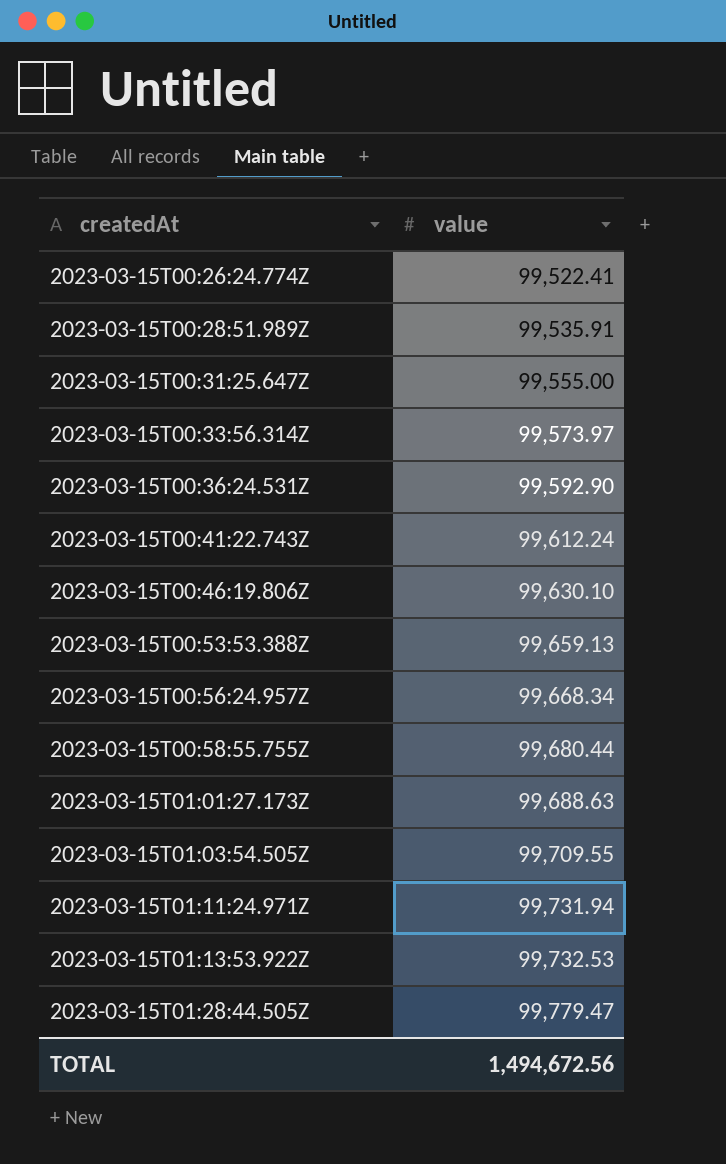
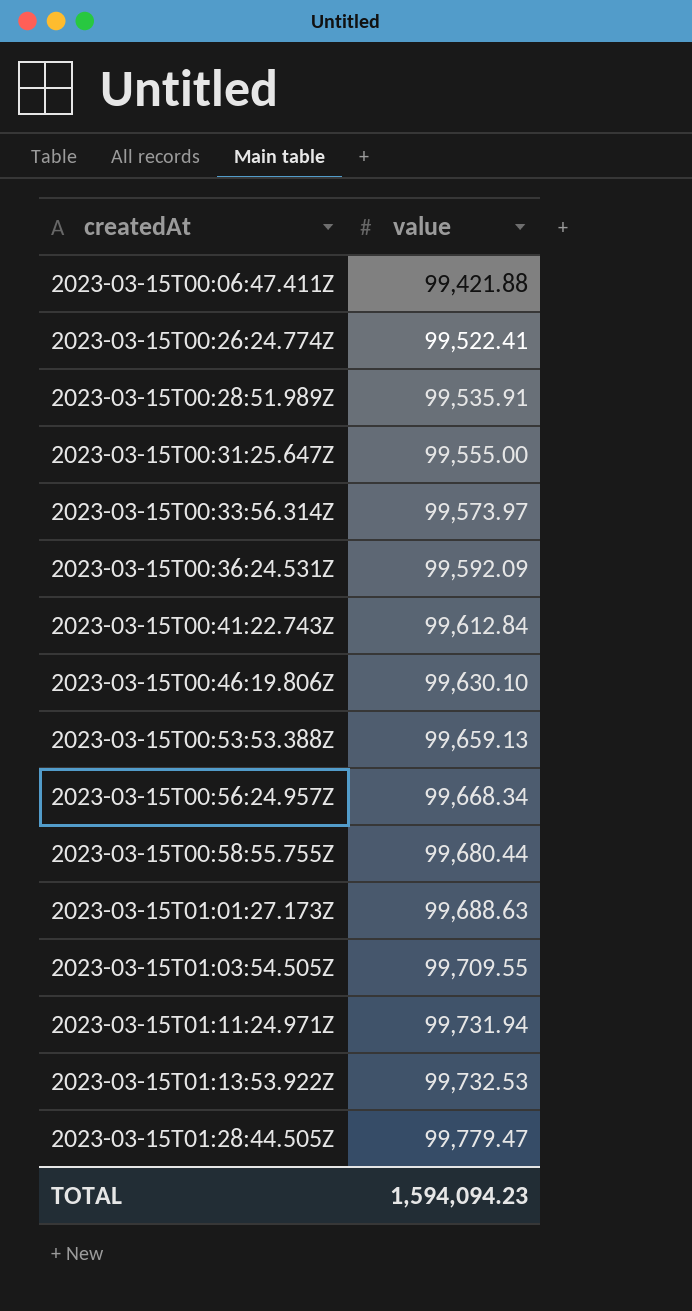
row 2023-03-15T00:06:47.411Z: none -> 99,421.88
2023-03-15T00:36:24.531Z | value: 99,592.90 -> 99,592.09
2023-03-15T00:41:22.743Z | value: 99,612.24 -> 99,612.84
TOTAL | value: 1,494,672.56 -> 1,594,094.23

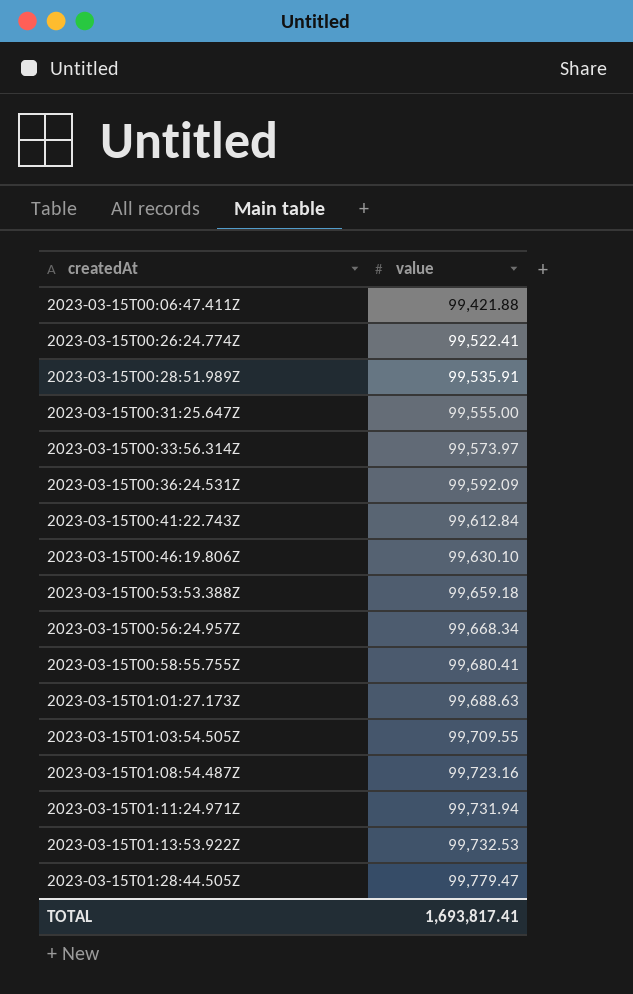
2023-03-15T00:53:53.388Z | value: 99,659.13 -> 99,659.18
2023-03-15T00:58:55.755Z | value: 99,680.44 -> 99,680.41
row 2023-03-15T01:08:54.487Z: none -> 99,723.16
TOTAL | value: 1,594,094.23 -> 1,693,817.41

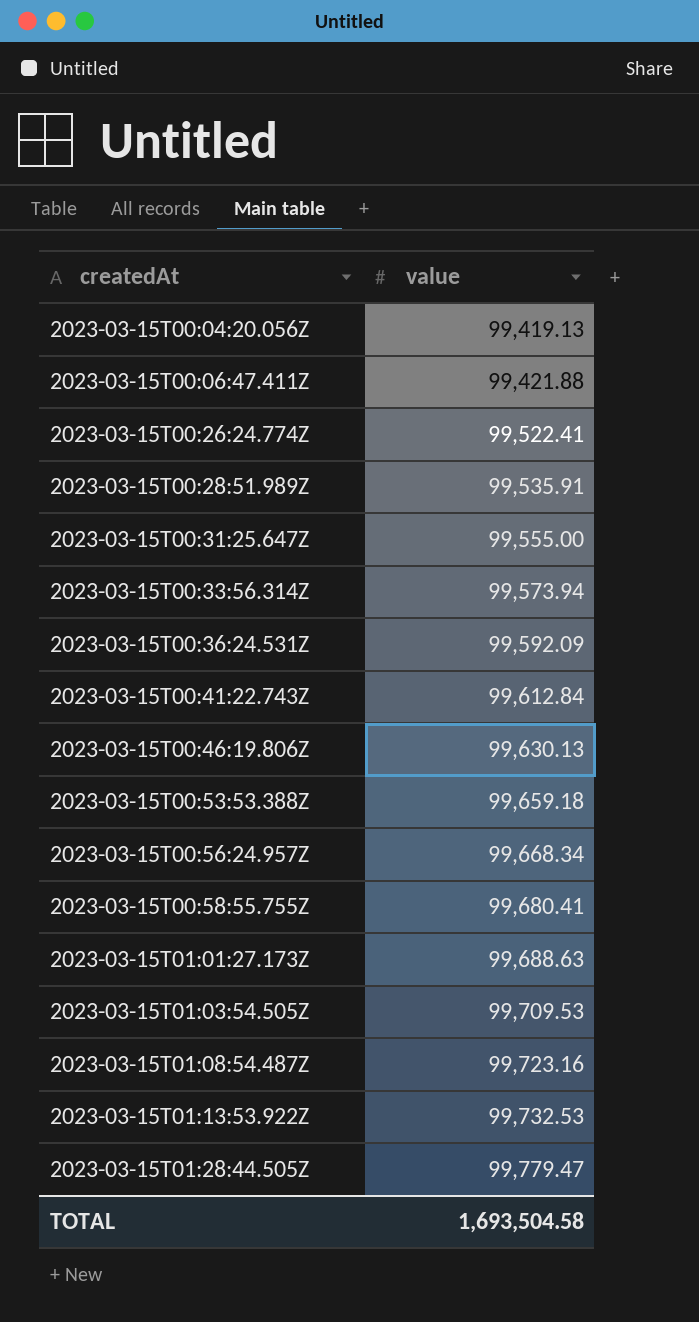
row 2023-03-15T01:11:24.971Z: 99,731.94 -> none
row 2023-03-15T00:04:20.056Z: none -> 99,419.13
2023-03-15T00:33:56.314Z | value: 99,573.97 -> 99,573.94
2023-03-15T00:46:19.806Z | value: 99,630.10 -> 99,630.13
2023-03-15T01:03:54.505Z | value: 99,709.55 -> 99,709.53
TOTAL | value: 1,693,817.41 -> 1,693,504.58

